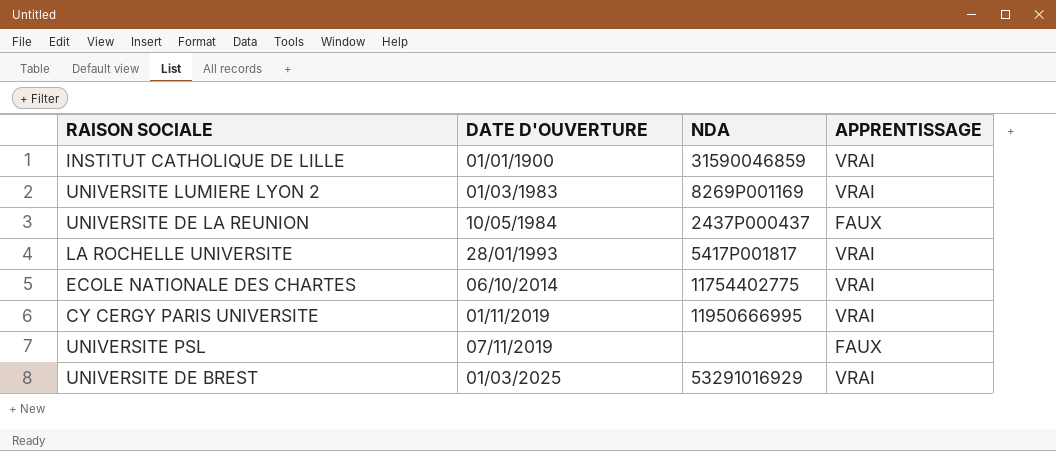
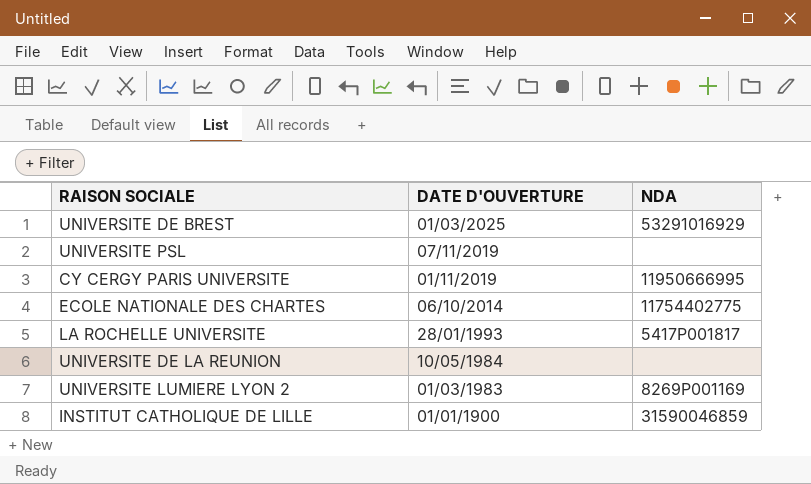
row order: DATE D'OUVERTURE ascending -> DATE D'OUVERTURE descending
column APPRENTISSAGE | position: 4 -> none
UNIVERSITE DE LA REUNION | NDA: 2437P000437 -> none

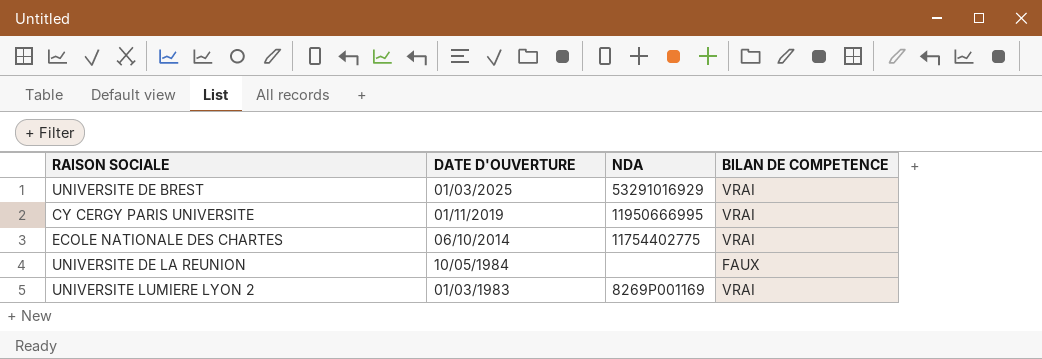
column BILAN DE COMPETENCE | position: none -> 4
row UNIVERSITE PSL: 07/11/2019 | none -> none
row LA ROCHELLE UNIVERSITE: 28/01/1993 | 5417P001817 -> none
row INSTITUT CATHOLIQUE DE LILLE: 01/01/1900 | 31590046859 -> none

